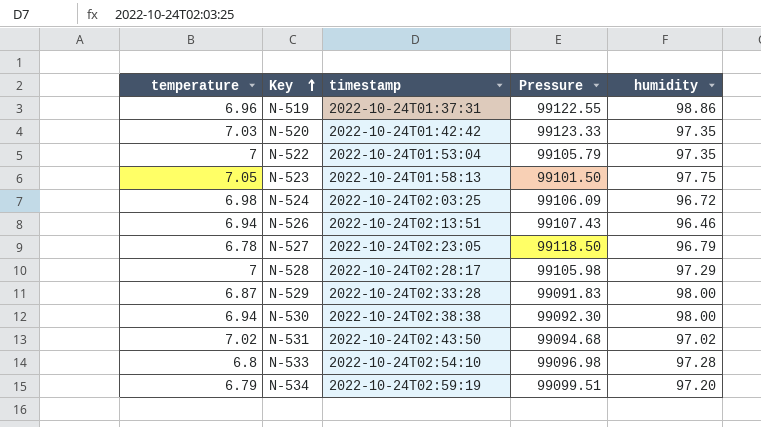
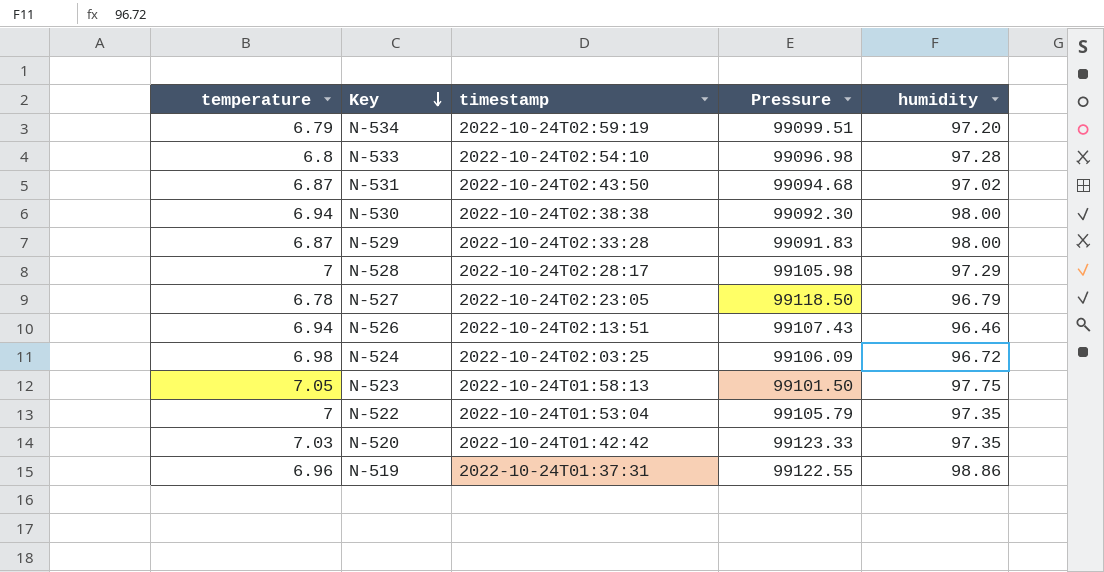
row order: Key ascending -> Key descending
N-531 | temperature: 7.02 -> 6.87

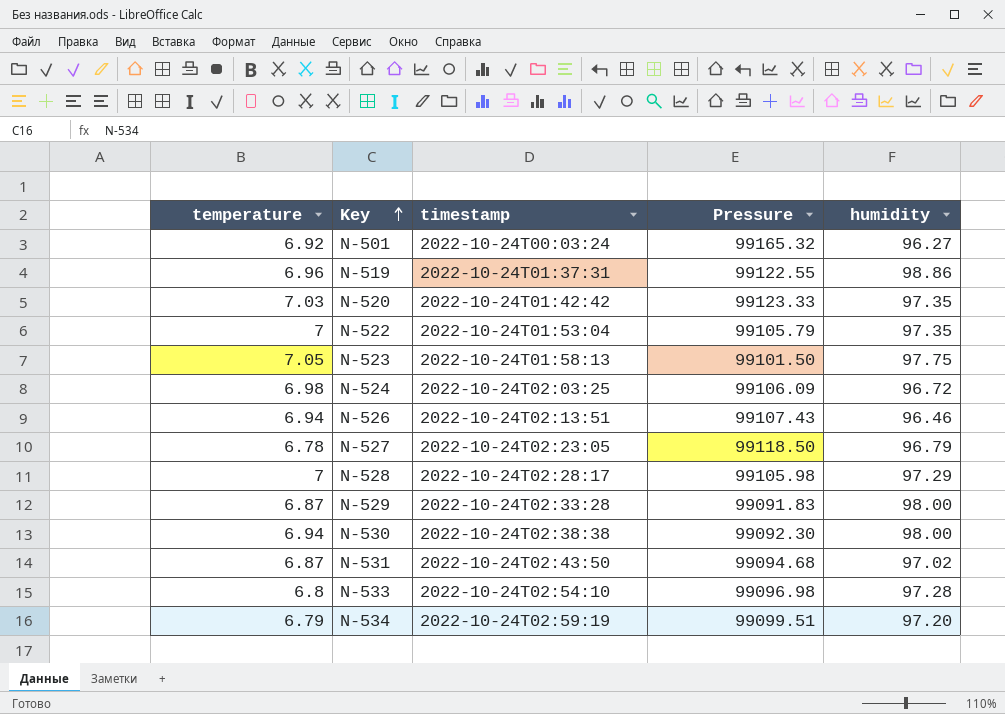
row order: Key descending -> Key ascending
row N-501: none -> 6.92 | 2022-10-24T00:03:24 | 99165.32 | 96.27

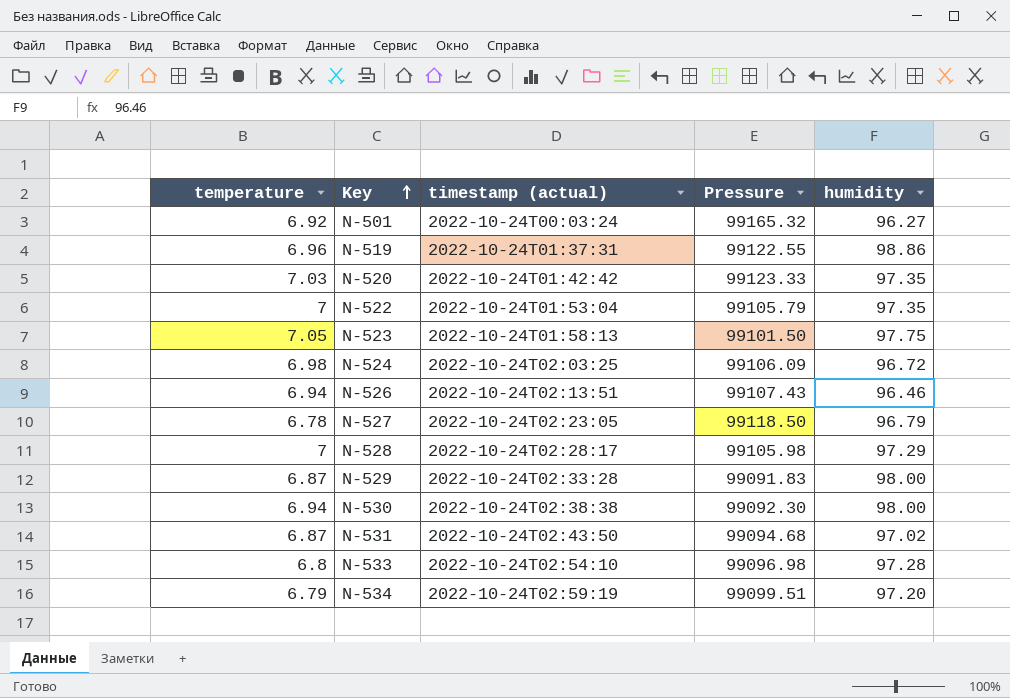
column name: timestamp -> timestamp (actual)

